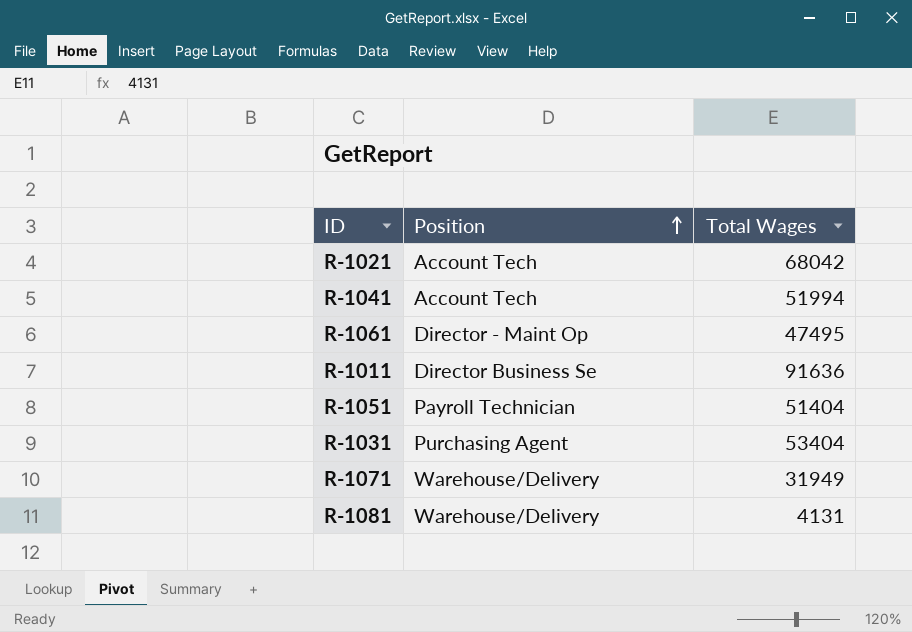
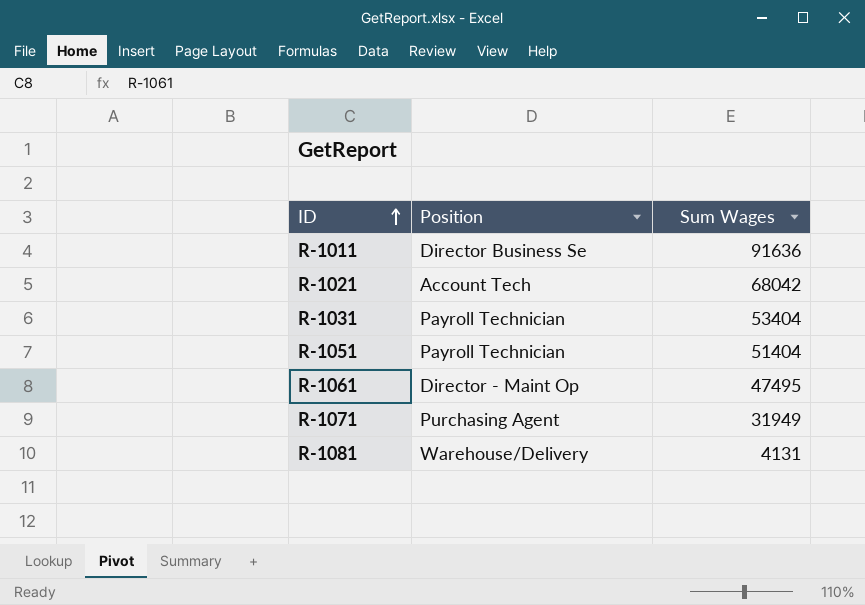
row order: Position ascending -> ID ascending
column name: Total Wages -> Sum Wages
row R-1041: Account Tech | 51994 -> none
R-1031 | Position: Purchasing Agent -> Payroll Technician
R-1071 | Position: Warehouse/Delivery -> Purchasing Agent

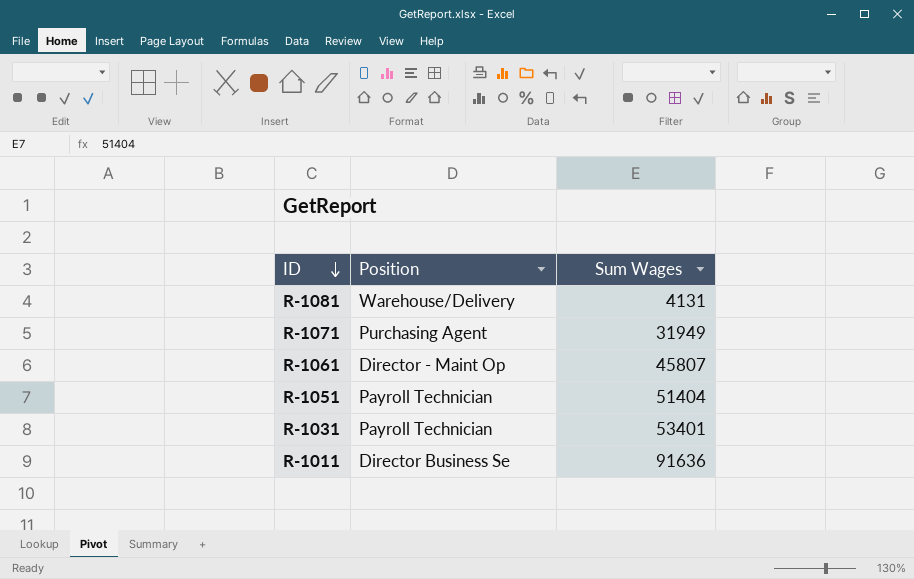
row order: ID ascending -> ID descending
row R-1021: Account Tech | 68042 -> none
R-1061 | Sum Wages: 47495 -> 45807
R-1031 | Sum Wages: 53404 -> 53401

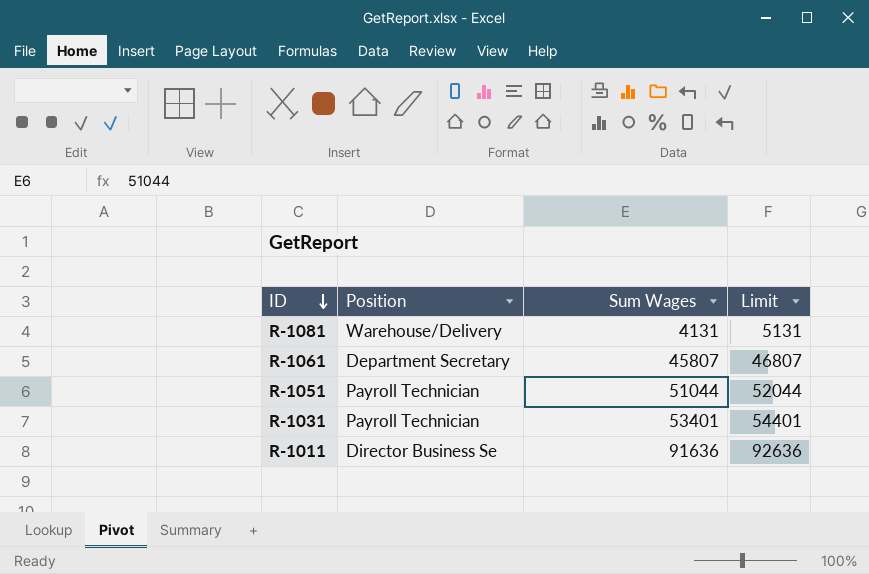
column Limit | formula: none -> [Sum Wages] + 1000
row R-1071: Purchasing Agent | 31949 -> none
R-1061 | Position: Director - Maint Op -> Department Secretary
R-1051 | Sum Wages: 51404 -> 51044

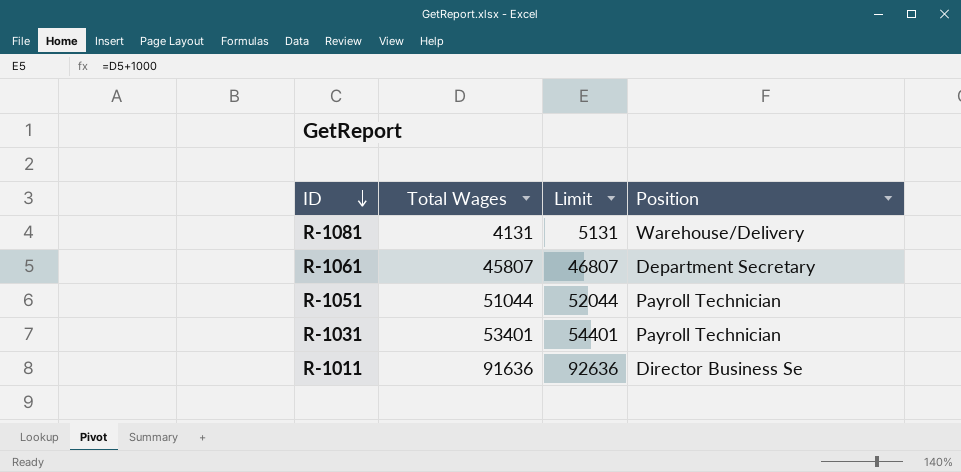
column name: Sum Wages -> Total Wages
column Position | position: 2 -> 4

